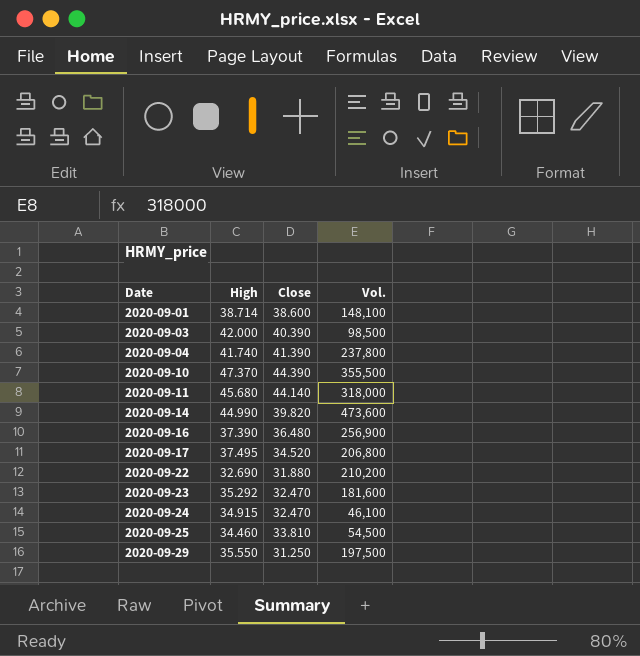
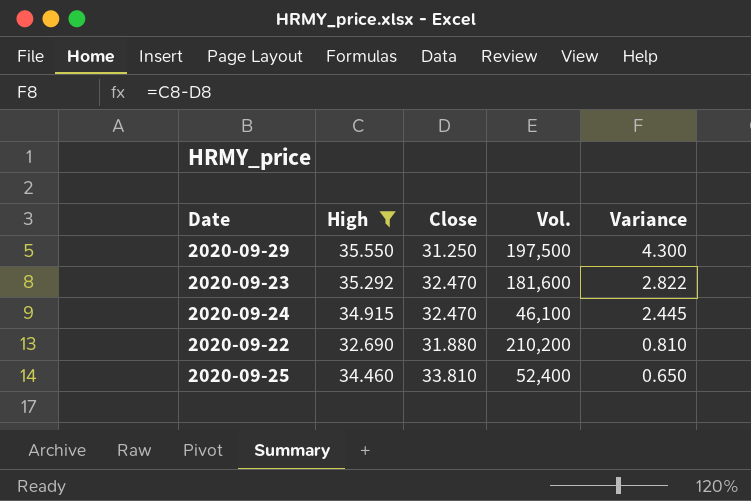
filter: none -> High <= 35.550
row order: Date ascending -> Variance descending
column Variance | formula: none -> [High] - [Close]
2020-09-25 | Vol.: 54,500 -> 52,400

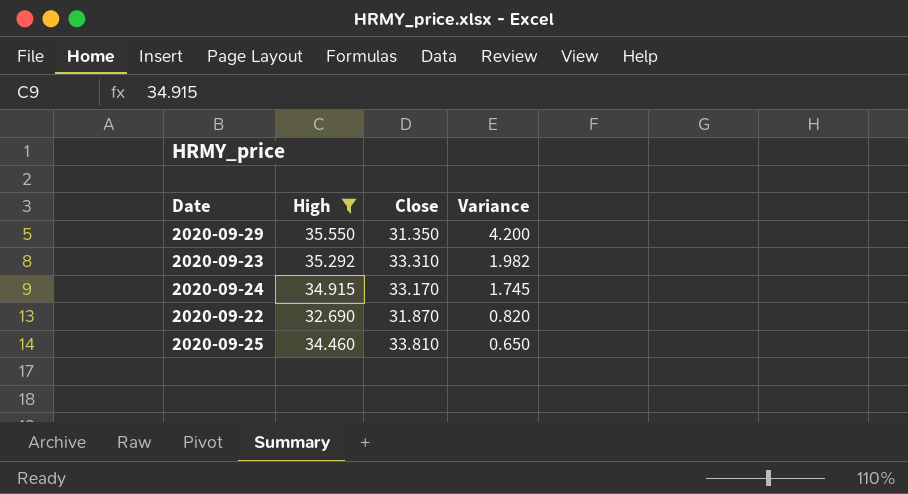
column Vol. | position: 4 -> none
2020-09-29 | Close: 31.250 -> 31.350
2020-09-29 | Variance: 4.300 -> 4.200
2020-09-23 | Close: 32.470 -> 33.310
2020-09-23 | Variance: 2.822 -> 1.982
2020-09-24 | Close: 32.470 -> 33.170
2020-09-24 | Variance: 2.445 -> 1.745
2020-09-22 | Close: 31.880 -> 31.870
2020-09-22 | Variance: 0.810 -> 0.820

